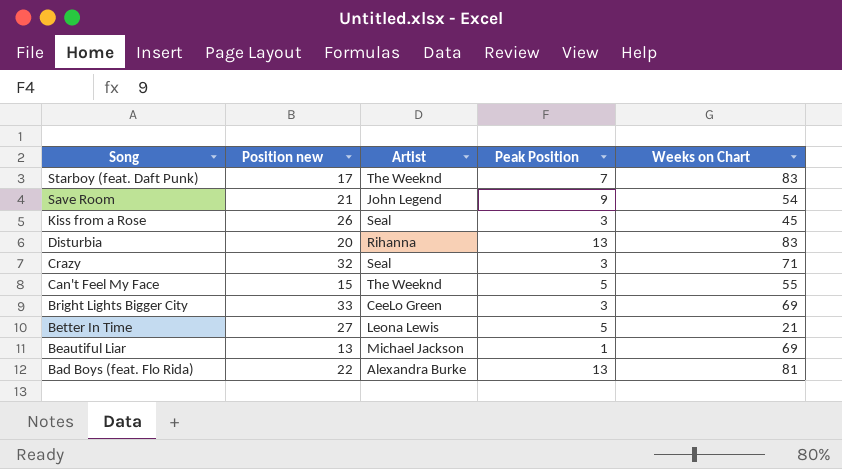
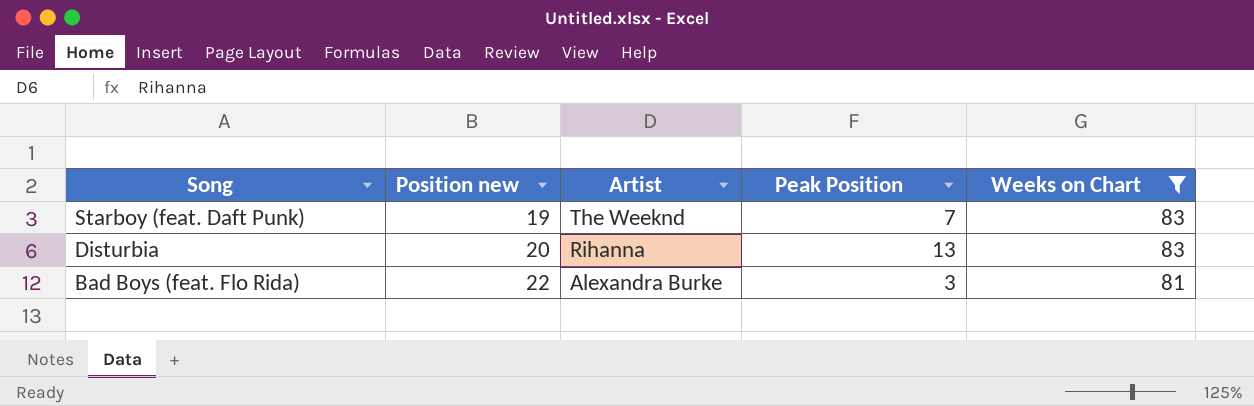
filter: none -> Weeks on Chart >= 81
Starboy (feat. Daft Punk) | Position new: 17 -> 19
Bad Boys (feat. Flo Rida) | Peak Position: 13 -> 3

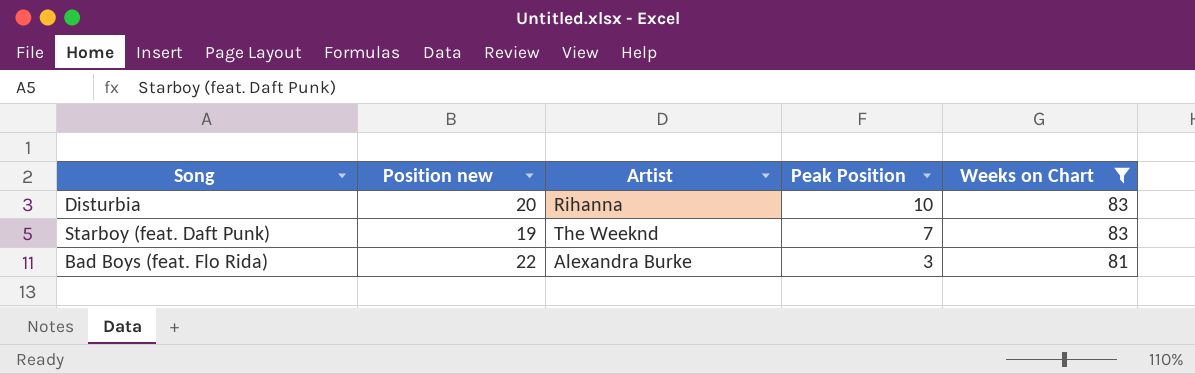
row order: Song descending -> Peak Position descending
Disturbia | Peak Position: 13 -> 10

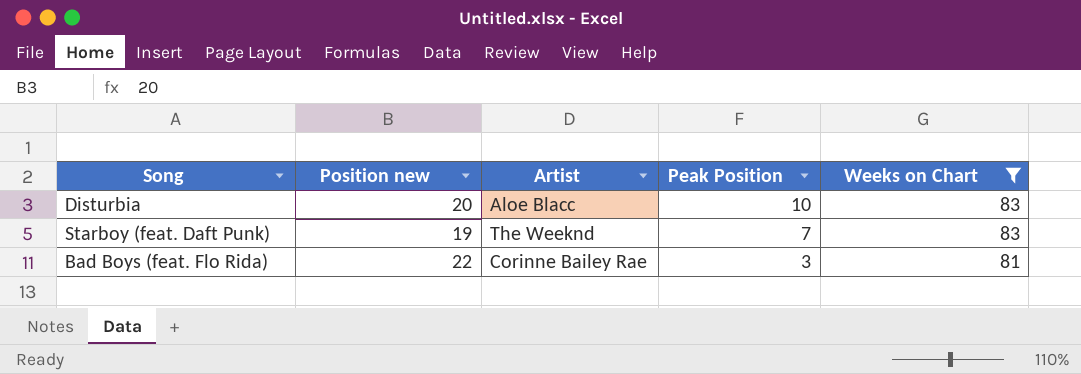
Disturbia | Artist: Rihanna -> Aloe Blacc
Bad Boys (feat. Flo Rida) | Artist: Alexandra Burke -> Corinne Bailey Rae

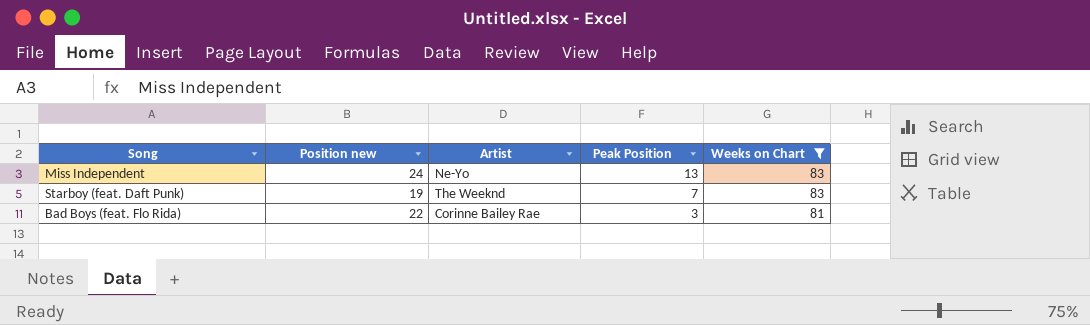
row Disturbia: 20 | Aloe Blacc | 10 | 83 -> none
row Miss Independent: none -> 24 | Ne-Yo | 13 | 83

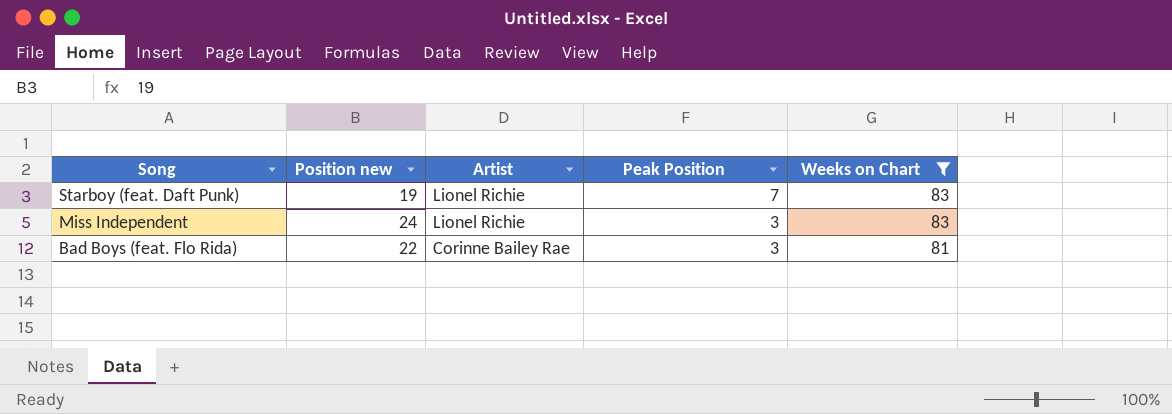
row order: Peak Position descending -> Song descending
Starboy (feat. Daft Punk) | Artist: The Weeknd -> Lionel Richie
Miss Independent | Artist: Ne-Yo -> Lionel Richie
Miss Independent | Peak Position: 13 -> 3

